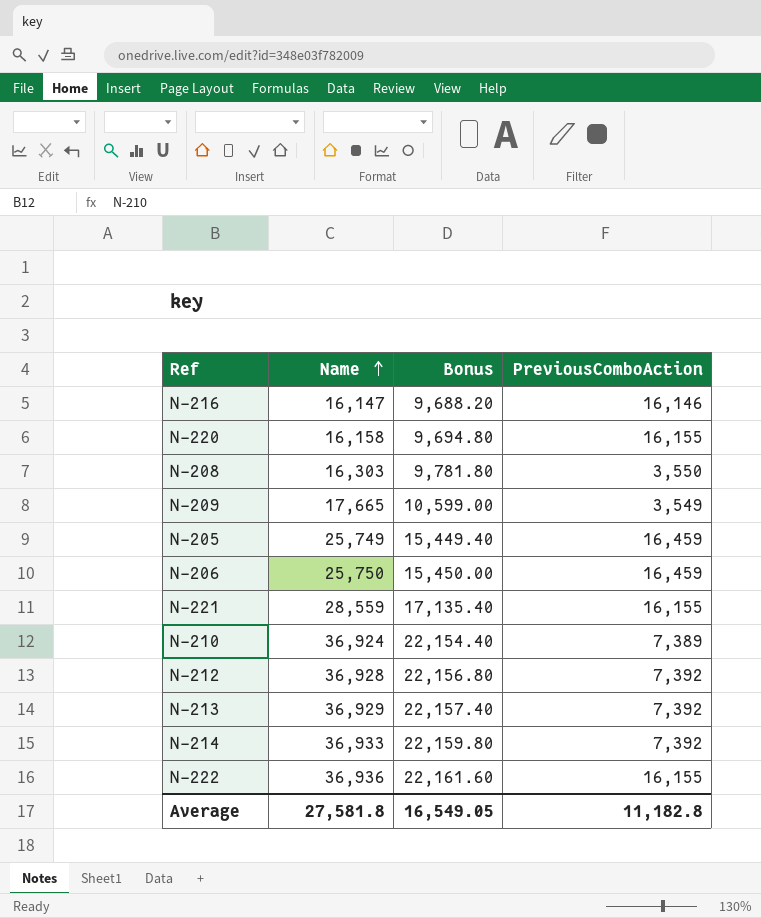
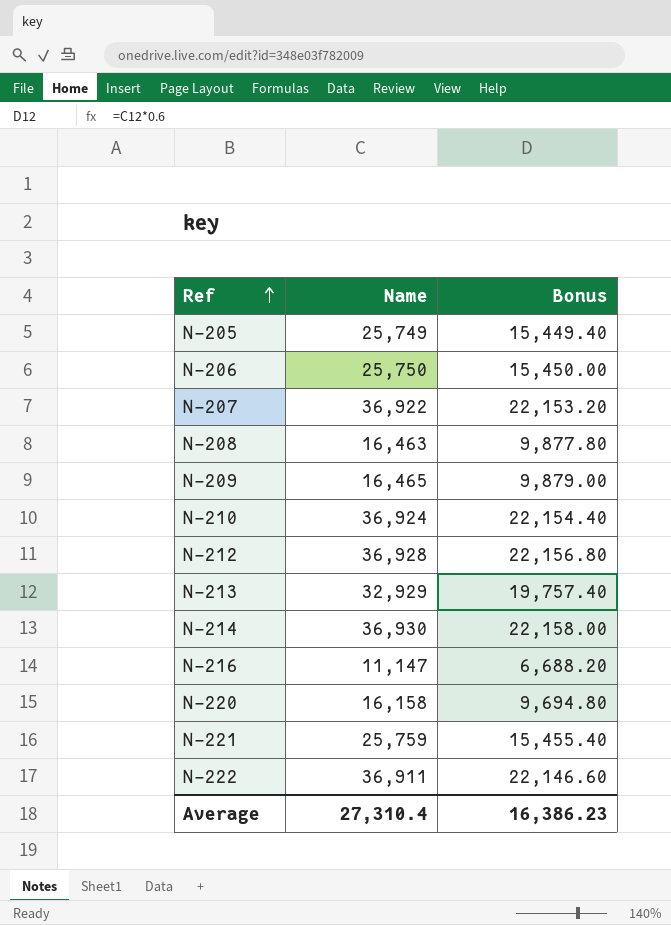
row order: Name ascending -> Ref ascending
column PreviousComboAction | position: 4 -> none
row N-207: none -> 36,922 | 22,153.20
N-208 | Name: 16,303 -> 16,463
N-208 | Bonus: 9,781.80 -> 9,877.80
N-209 | Name: 17,665 -> 16,465
N-209 | Bonus: 10,599.00 -> 9,879.00
N-213 | Name: 36,929 -> 32,929
N-213 | Bonus: 22,157.40 -> 19,757.40
N-214 | Name: 36,933 -> 36,930
N-214 | Bonus: 22,159.80 -> 22,158.00
N-216 | Name: 16,147 -> 11,147
N-216 | Bonus: 9,688.20 -> 6,688.20
N-221 | Name: 28,559 -> 25,759
N-221 | Bonus: 17,135.40 -> 15,455.40
N-222 | Name: 36,936 -> 36,911
N-222 | Bonus: 22,161.60 -> 22,146.60
Average | Name: 27,581.8 -> 27,310.4
Average | Bonus: 16,549.05 -> 16,386.23

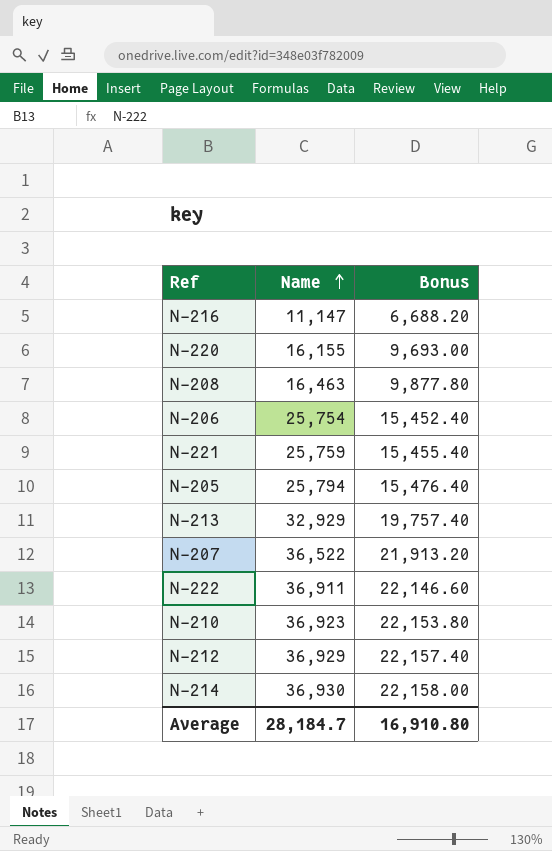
row order: Ref ascending -> Name ascending
row N-209: 16,465 | 9,879.00 -> none
N-220 | Name: 16,158 -> 16,155
N-220 | Bonus: 9,694.80 -> 9,693.00
N-206 | Name: 25,750 -> 25,754
N-206 | Bonus: 15,450.00 -> 15,452.40
N-205 | Name: 25,749 -> 25,794
N-205 | Bonus: 15,449.40 -> 15,476.40
N-207 | Name: 36,922 -> 36,522
N-207 | Bonus: 22,153.20 -> 21,913.20
N-210 | Name: 36,924 -> 36,923
N-210 | Bonus: 22,154.40 -> 22,153.80
N-212 | Name: 36,928 -> 36,929
N-212 | Bonus: 22,156.80 -> 22,157.40
Average | Name: 27,310.4 -> 28,184.7
Average | Bonus: 16,386.23 -> 16,910.80

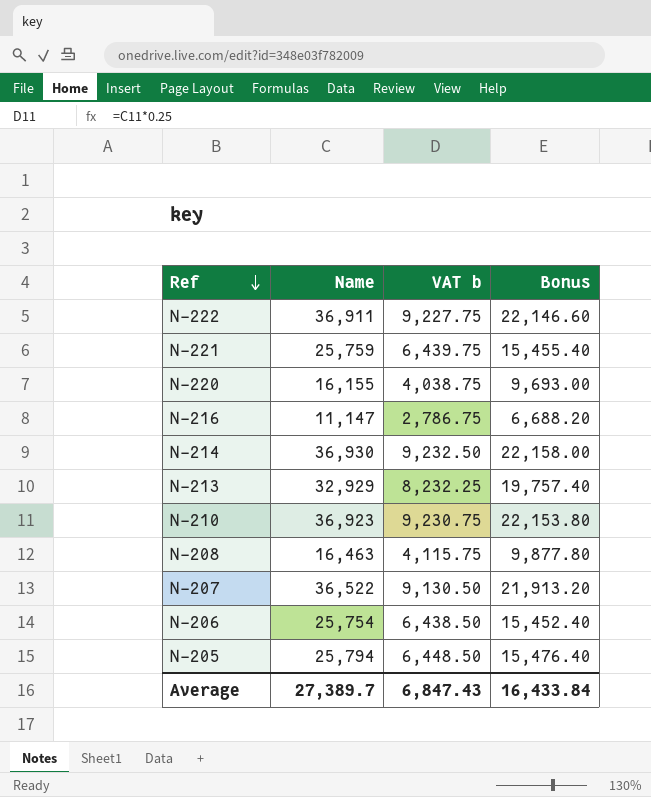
row order: Name ascending -> Ref descending
column VAT b | formula: none -> [Name] * 0.25
row N-212: 36,929 | 22,157.40 -> none
Average | Name: 28,184.7 -> 27,389.7
Average | Bonus: 16,910.80 -> 16,433.84

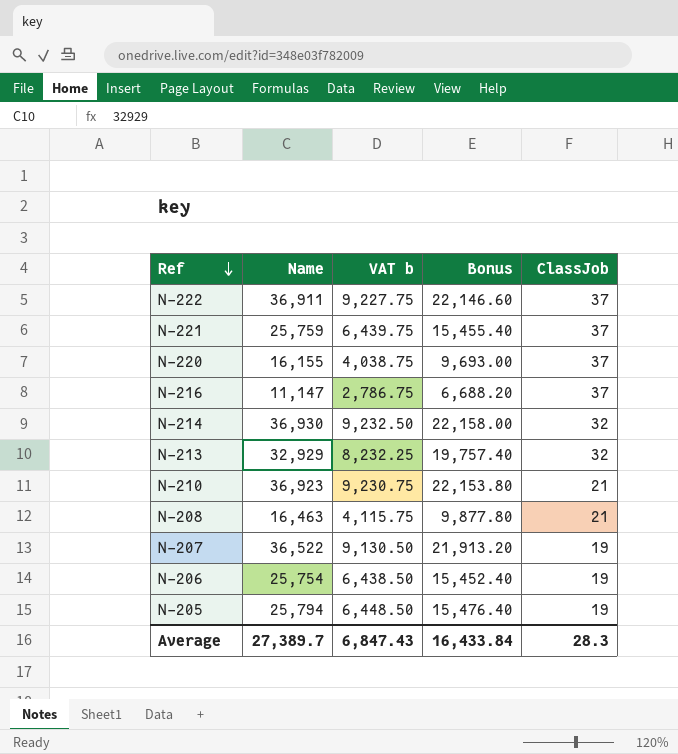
column ClassJob | position: none -> 5

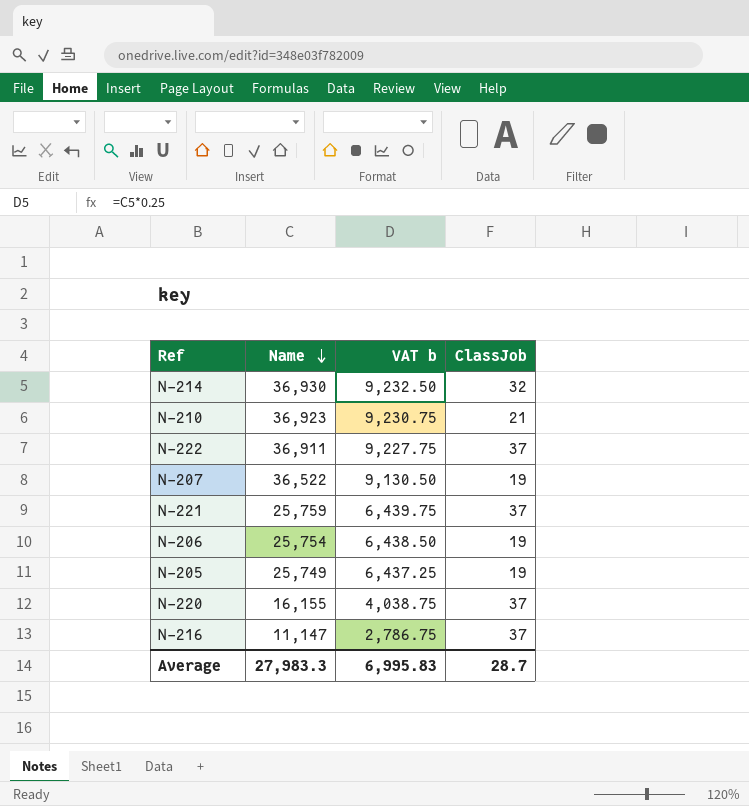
row order: Ref descending -> Name descending
column Bonus | formula: [Name] * 0.6 -> none
row N-213: 32,929 | 8,232.25 | 19,757.40 | 32 -> none
row N-208: 16,463 | 4,115.75 | 9,877.80 | 21 -> none
N-205 | Name: 25,794 -> 25,749
N-205 | VAT b: 6,448.50 -> 6,437.25
Average | Name: 27,389.7 -> 27,983.3
Average | VAT b: 6,847.43 -> 6,995.83
Average | ClassJob: 28.3 -> 28.7

